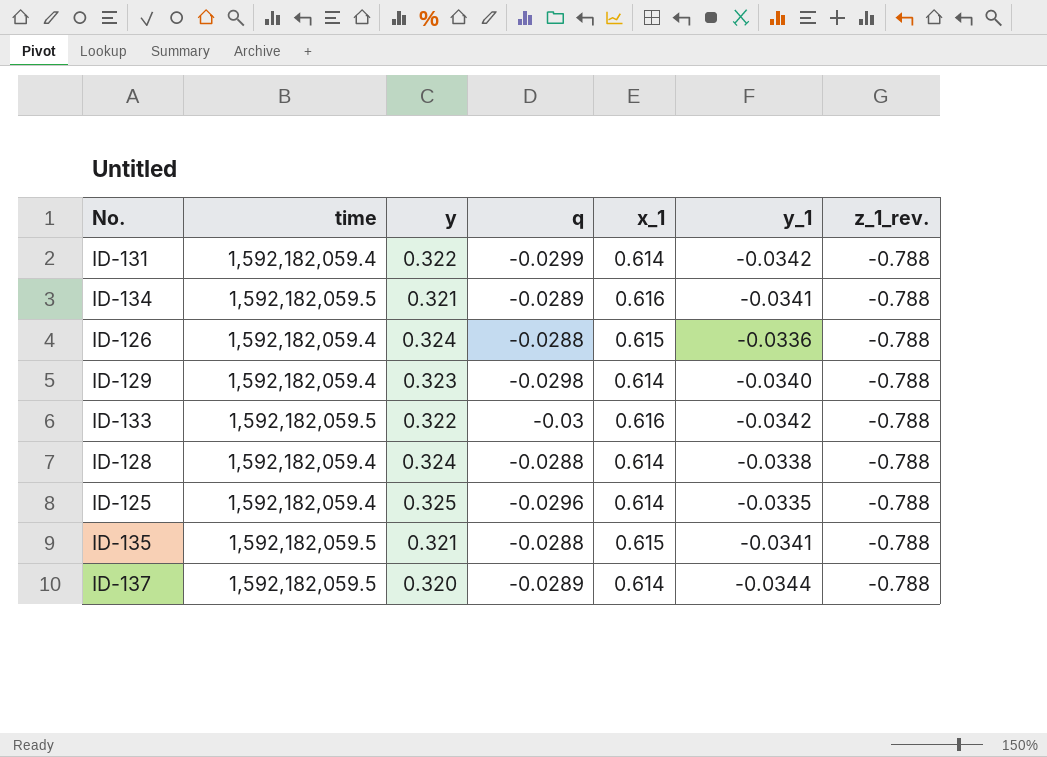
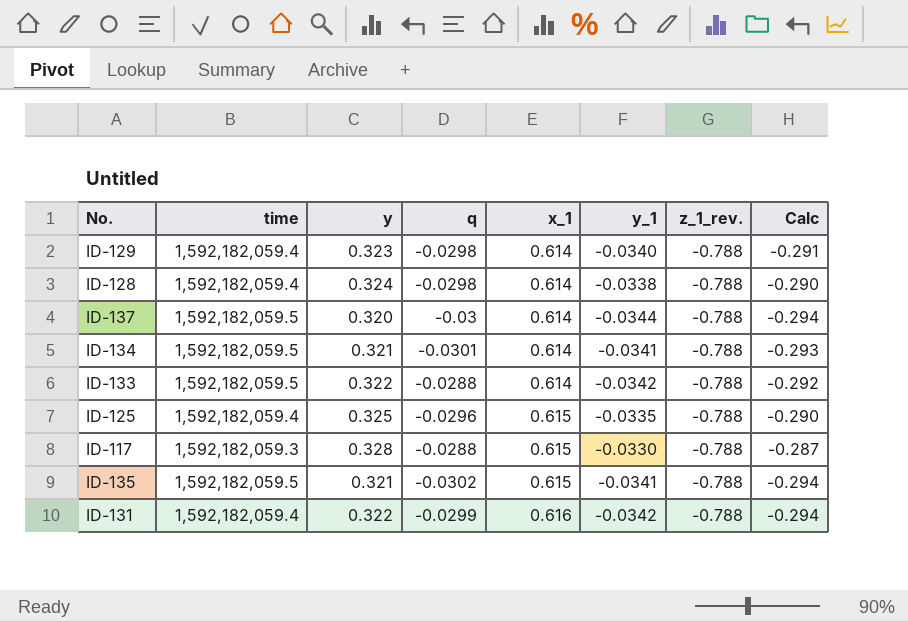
row order: none -> x_1 ascending
column Calc | formula: none -> [y] - [x_1]
row ID-126: 1,592,182,059.4 | 0.324 | -0.0288 | 0.615 | -0.0336 | -0.788 -> none
ID-128 | q: -0.0288 -> -0.0298
ID-137 | q: -0.0289 -> -0.03
ID-134 | q: -0.0289 -> -0.0301
ID-134 | x_1: 0.616 -> 0.614
ID-133 | q: -0.03 -> -0.0288
ID-133 | x_1: 0.616 -> 0.614
ID-125 | x_1: 0.614 -> 0.615
row ID-117: none -> 1,592,182,059.3 | 0.328 | -0.0288 | 0.615 | -0.0330 | -0.788 | -0.287
ID-135 | q: -0.0288 -> -0.0302
ID-131 | x_1: 0.614 -> 0.616

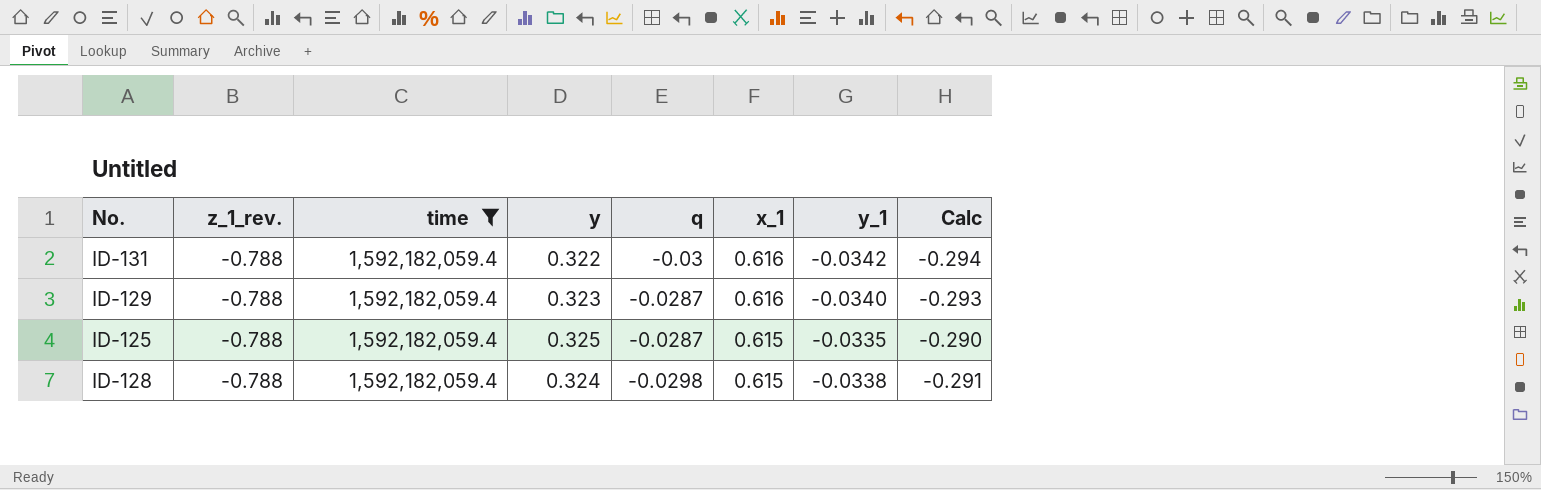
filter: none -> time = 1,592,182,059.4
row order: x_1 ascending -> x_1 descending
column z_1_rev. | position: 7 -> 2
ID-131 | q: -0.0299 -> -0.03
ID-129 | q: -0.0298 -> -0.0287
ID-129 | x_1: 0.614 -> 0.616
ID-129 | Calc: -0.291 -> -0.293
ID-125 | q: -0.0296 -> -0.0287
ID-128 | x_1: 0.614 -> 0.615
ID-128 | Calc: -0.290 -> -0.291

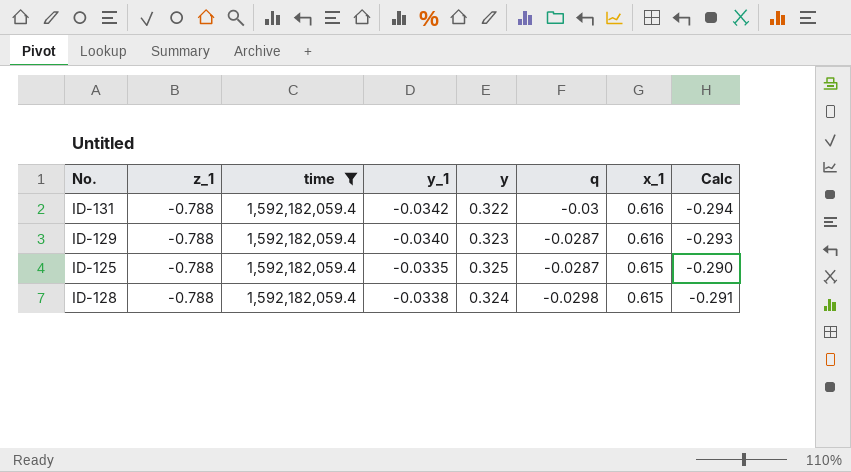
column name: z_1_rev. -> z_1
column y_1 | position: 7 -> 4

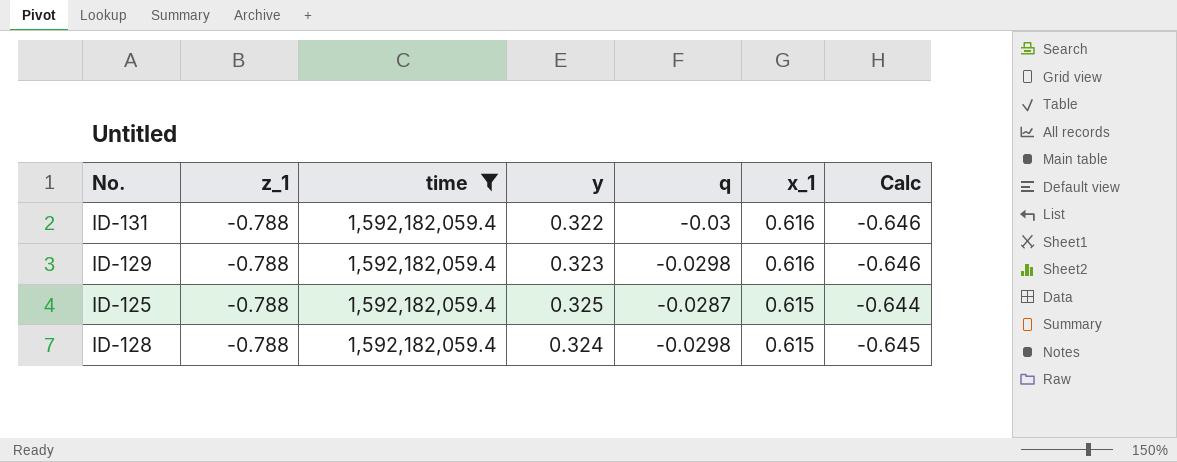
column y_1 | position: 4 -> none
column Calc | formula: [y] - [x_1] -> [q] - [x_1]
ID-129 | q: -0.0287 -> -0.0298

